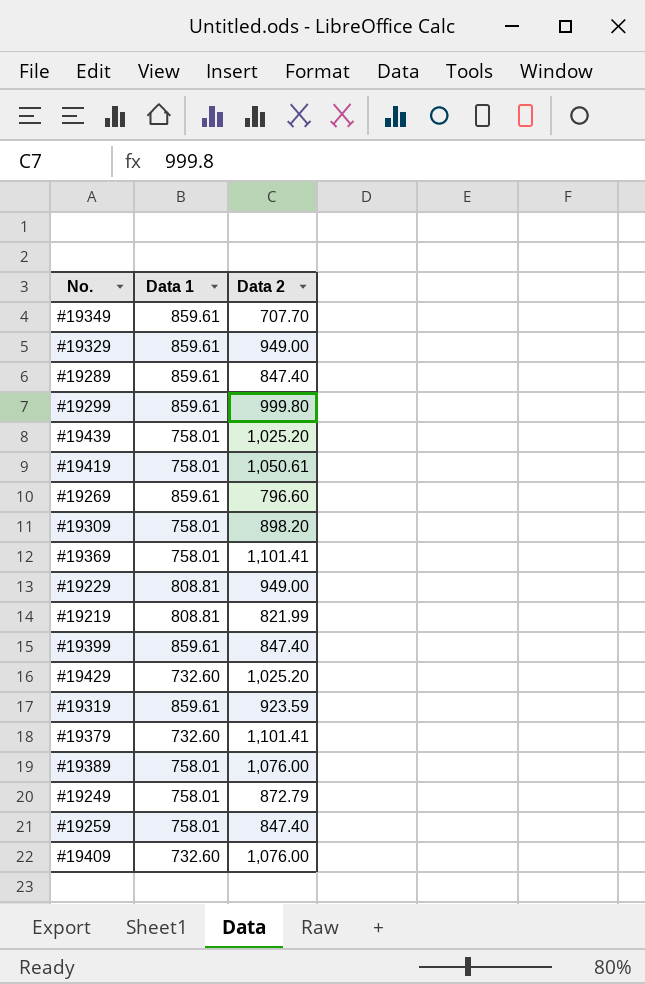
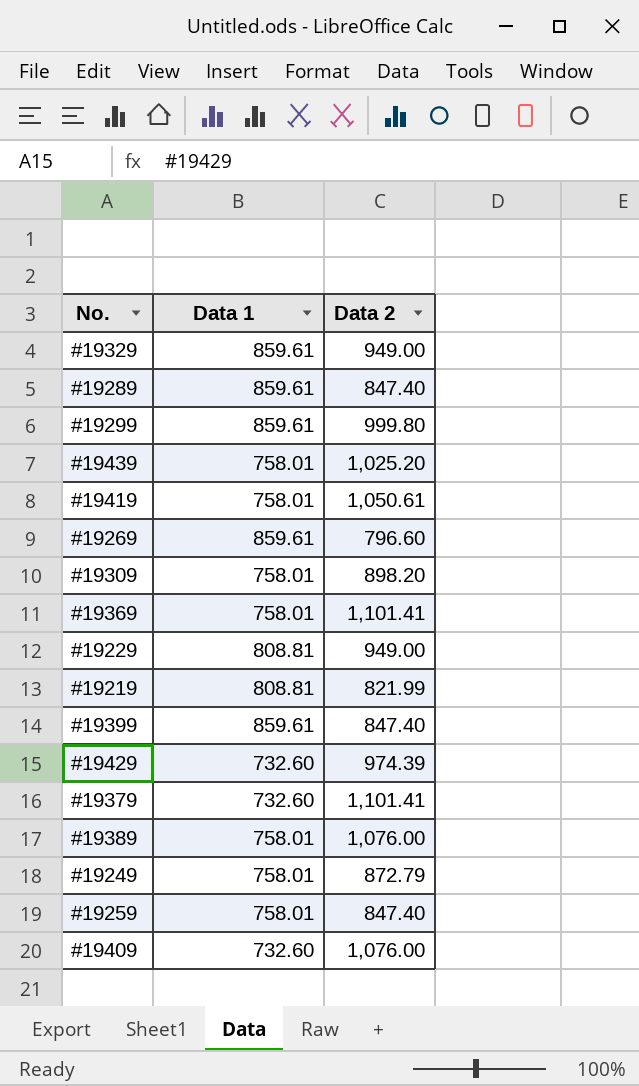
row #19349: 859.61 | 707.70 -> none
row #19319: 859.61 | 923.59 -> none
#19429 | Data 2: 1,025.20 -> 974.39

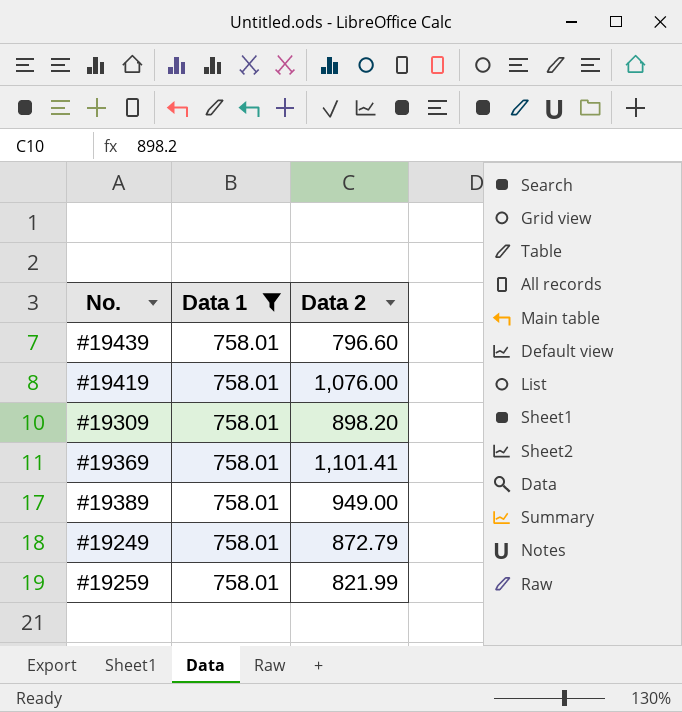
filter: none -> Data 1 = 758.01
#19439 | Data 2: 1,025.20 -> 796.60
#19419 | Data 2: 1,050.61 -> 1,076.00
#19389 | Data 2: 1,076.00 -> 949.00
#19259 | Data 2: 847.40 -> 821.99

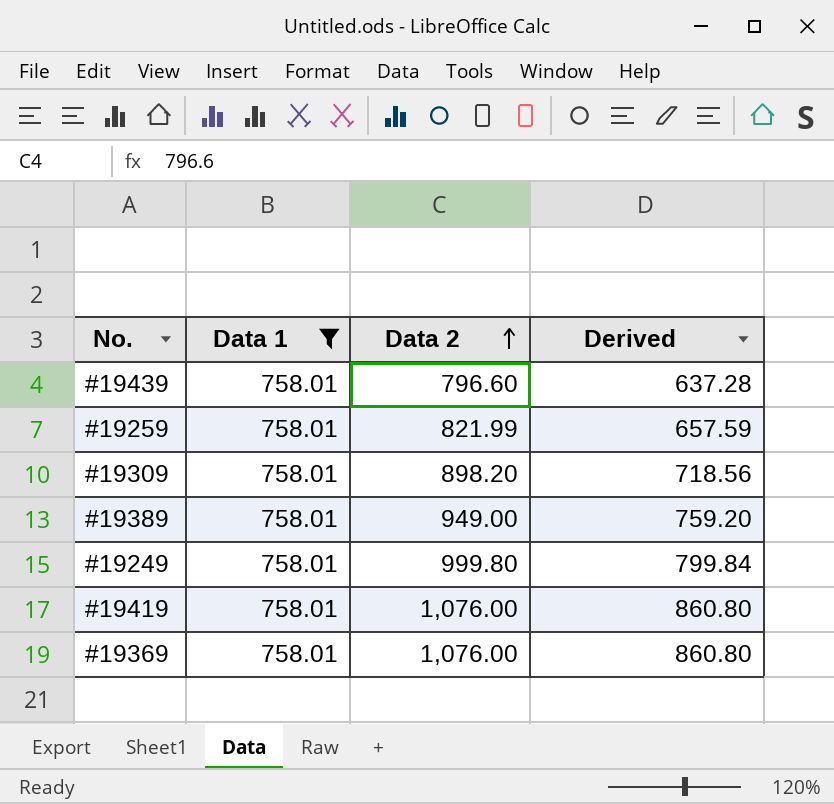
row order: none -> Data 2 ascending
column Derived | formula: none -> [Data 2] * 0.8
#19249 | Data 2: 872.79 -> 999.80
#19369 | Data 2: 1,101.41 -> 1,076.00

